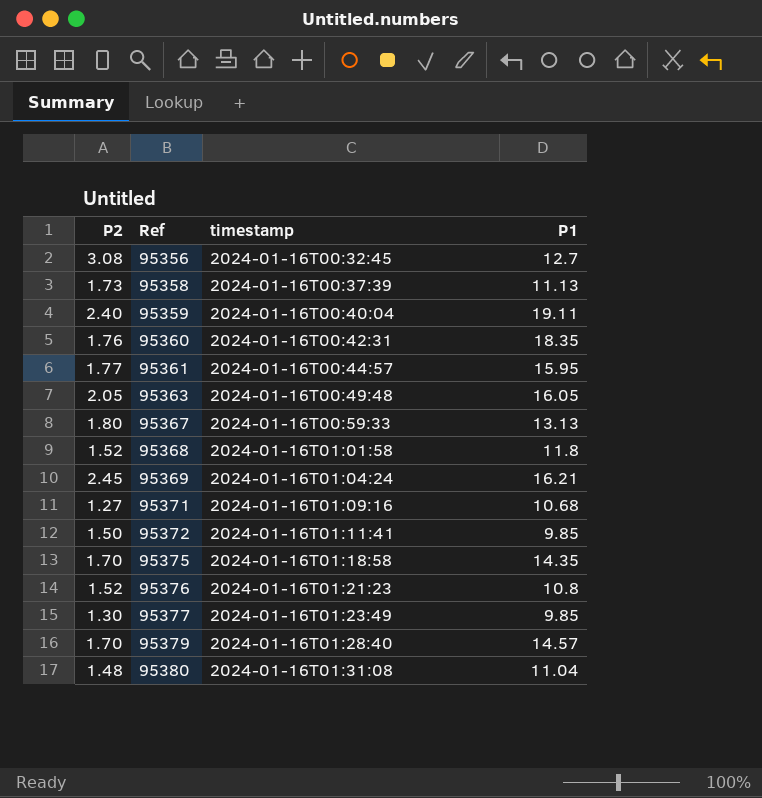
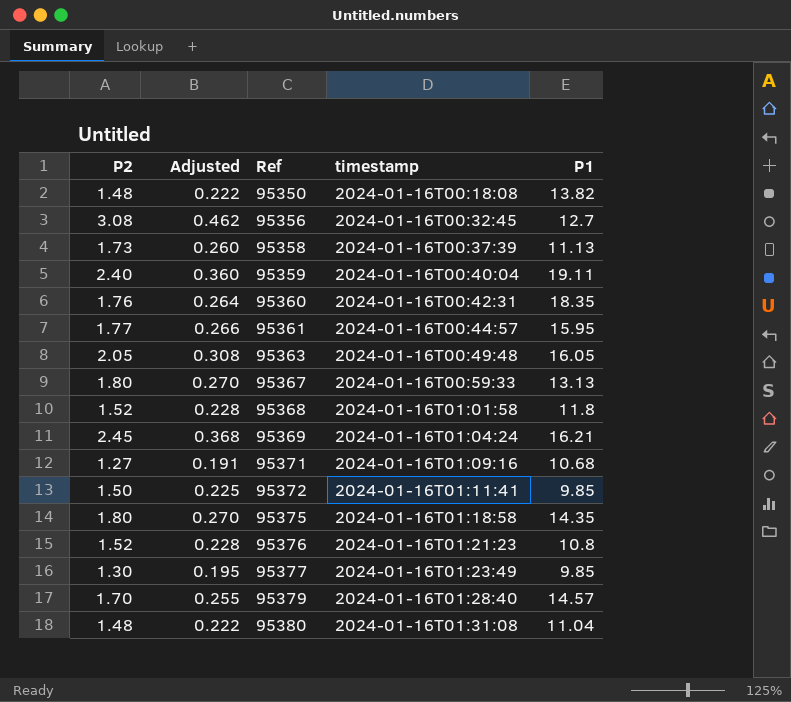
column Adjusted | formula: none -> [P2] * 0.15
row 95350: none -> 1.48 | 0.222 | 2024-01-16T00:18:08 | 13.82
95375 | P2: 1.70 -> 1.80

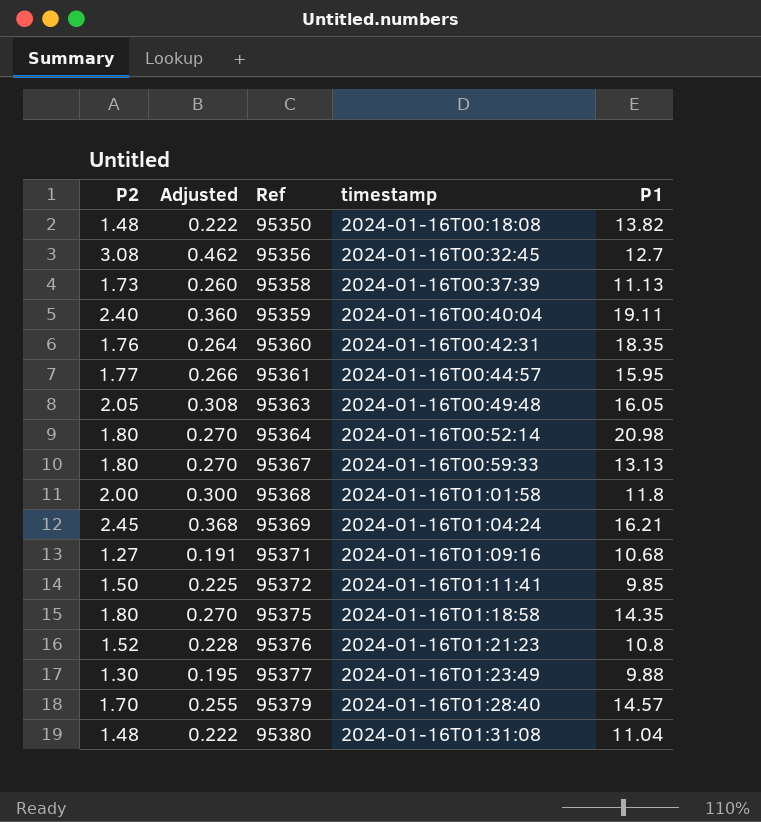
row 95364: none -> 1.80 | 0.270 | 2024-01-16T00:52:14 | 20.98
95368 | P2: 1.52 -> 2.00
95368 | Adjusted: 0.228 -> 0.300
95377 | P1: 9.85 -> 9.88

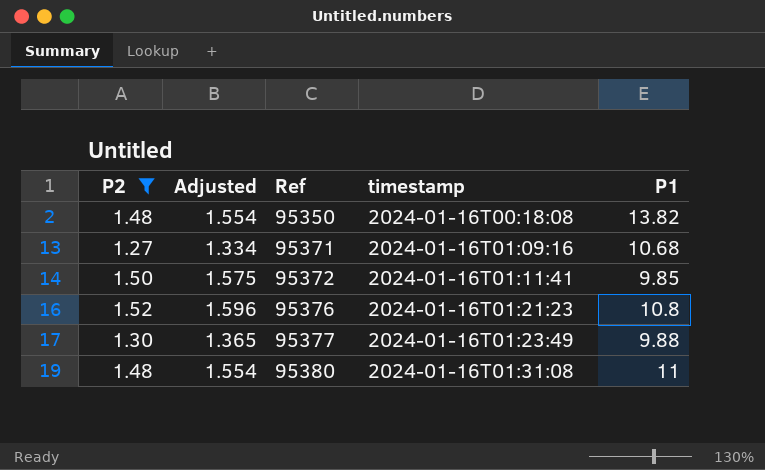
filter: none -> P2 <= 1.52
column Adjusted | formula: [P2] * 0.15 -> [P2] * 1.05
95380 | P1: 11.04 -> 11

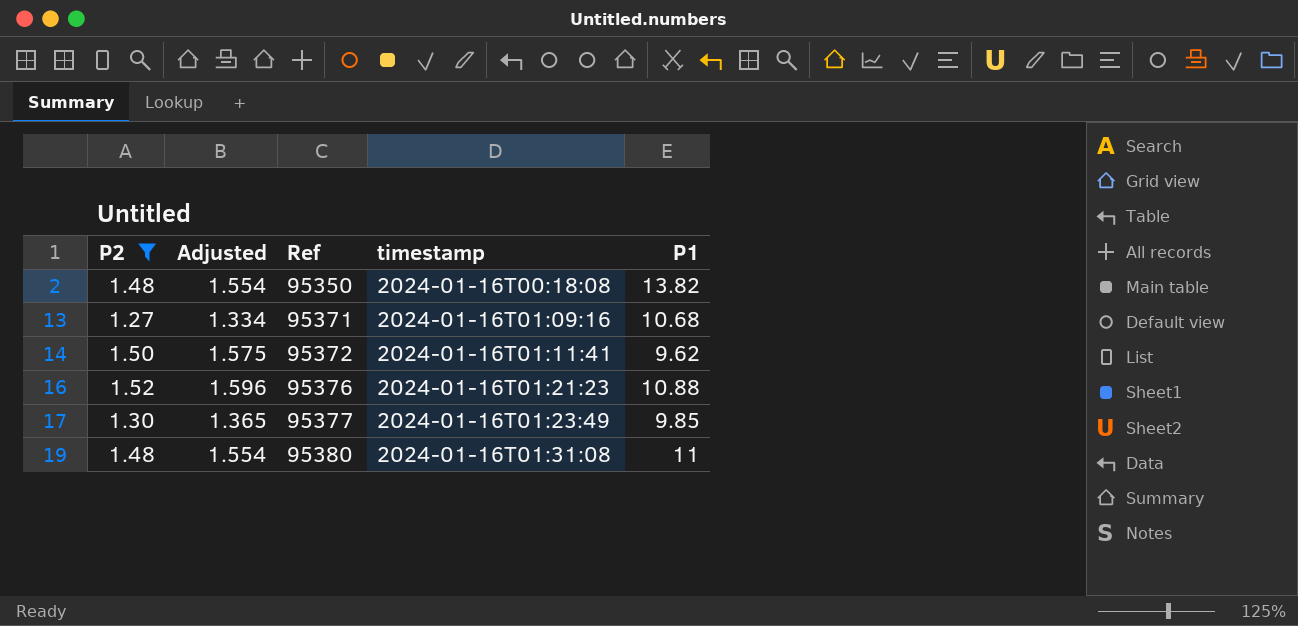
95372 | P1: 9.85 -> 9.62
95376 | P1: 10.8 -> 10.88
95377 | P1: 9.88 -> 9.85

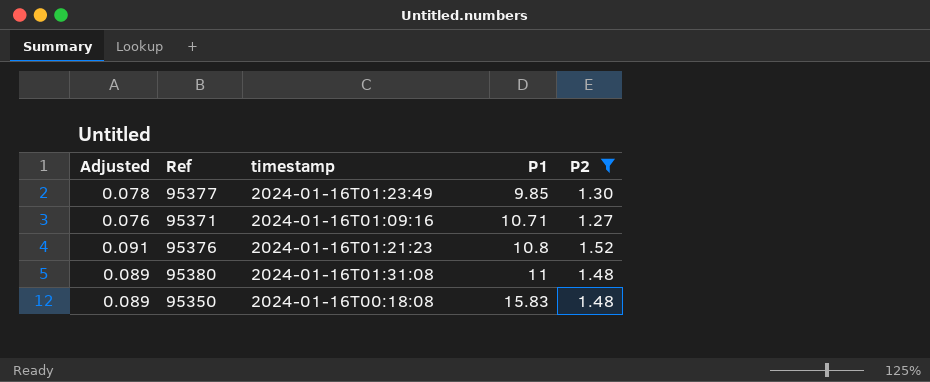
row order: Ref ascending -> P1 ascending
column Adjusted | formula: [P2] * 1.05 -> [P2] * 0.06
column P2 | position: 1 -> 5
row 95372: 1.50 | 1.575 | 2024-01-16T01:11:41 | 9.62 -> none
95371 | P1: 10.68 -> 10.71
95376 | P1: 10.88 -> 10.8
95350 | P1: 13.82 -> 15.83

